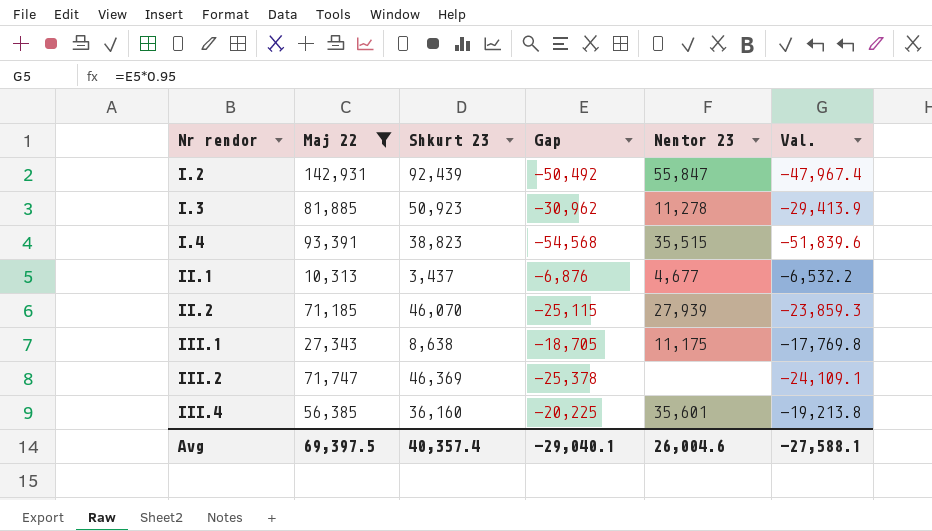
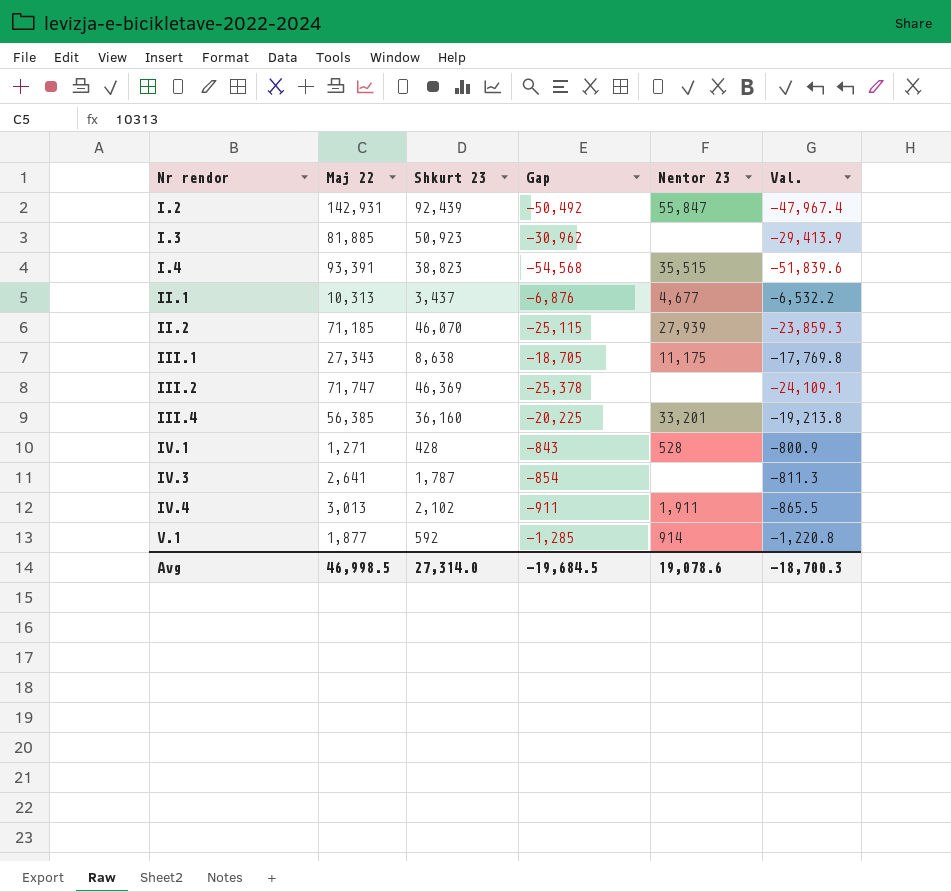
filter: Maj 22 >= 10,313 -> none
I.3 | Nentor 23: 11,278 -> none
III.4 | Nentor 23: 35,601 -> 33,201
Avg | Maj 22: 69,397.5 -> 46,998.5
Avg | Shkurt 23: 40,357.4 -> 27,314.0
Avg | Gap: -29,040.1 -> -19,684.5
Avg | Nentor 23: 26,004.6 -> 19,078.6
Avg | Val.: -27,588.1 -> -18,700.3

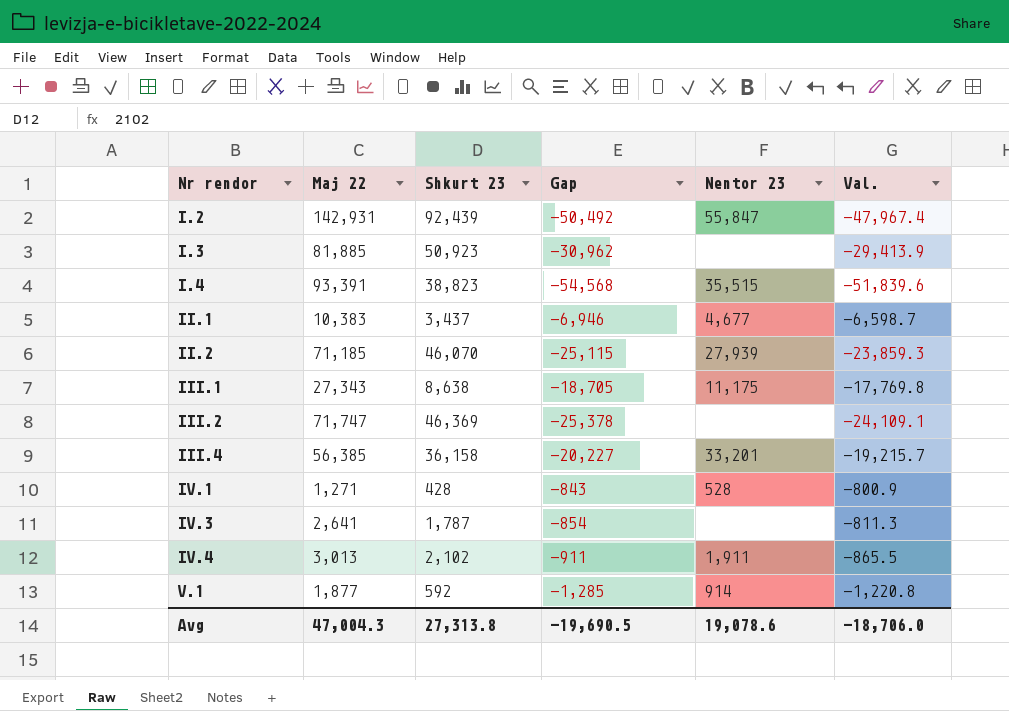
II.1 | Maj 22: 10,313 -> 10,383
II.1 | Gap: -6,876 -> -6,946
II.1 | Val.: -6,532.2 -> -6,598.7
III.4 | Shkurt 23: 36,160 -> 36,158
III.4 | Gap: -20,225 -> -20,227
III.4 | Val.: -19,213.8 -> -19,215.7
Avg | Maj 22: 46,998.5 -> 47,004.3
Avg | Shkurt 23: 27,314.0 -> 27,313.8
Avg | Gap: -19,684.5 -> -19,690.5
Avg | Val.: -18,700.3 -> -18,706.0

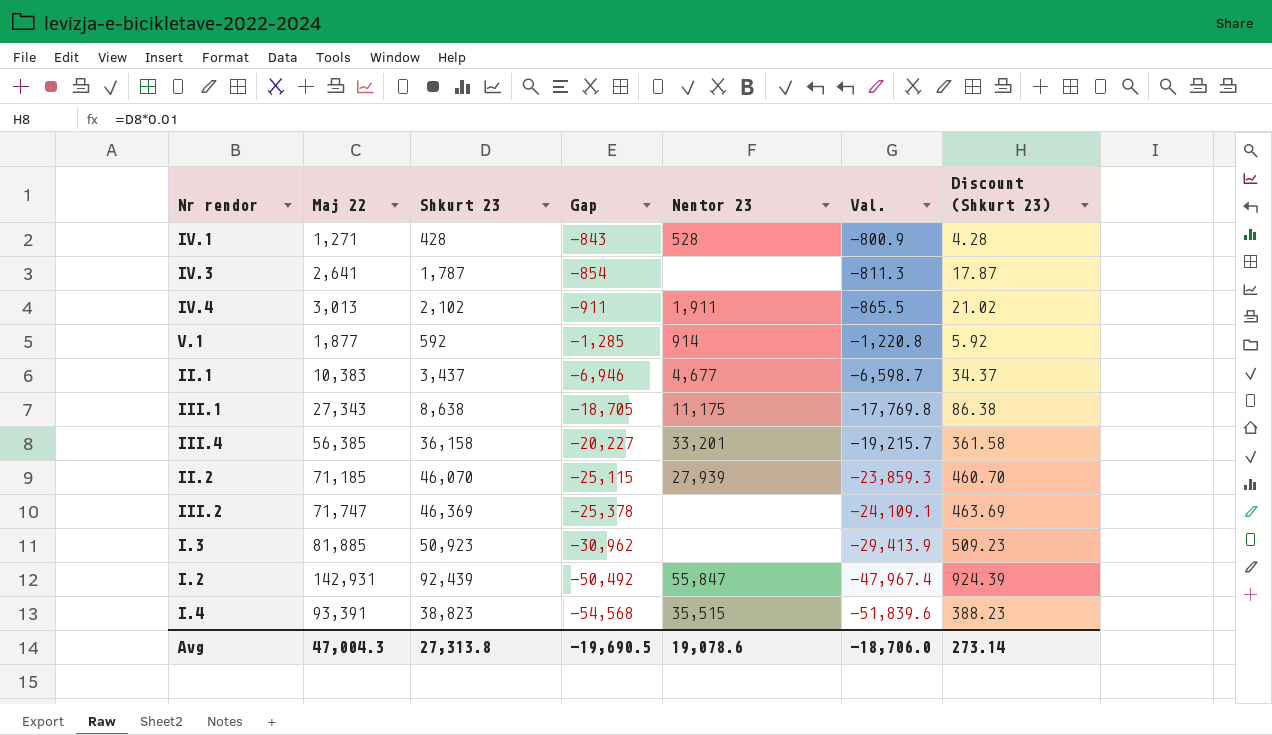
row order: Nr rendor ascending -> Gap descending
column Discount (Shkurt 23) | formula: none -> [Shkurt 23] * 0.01

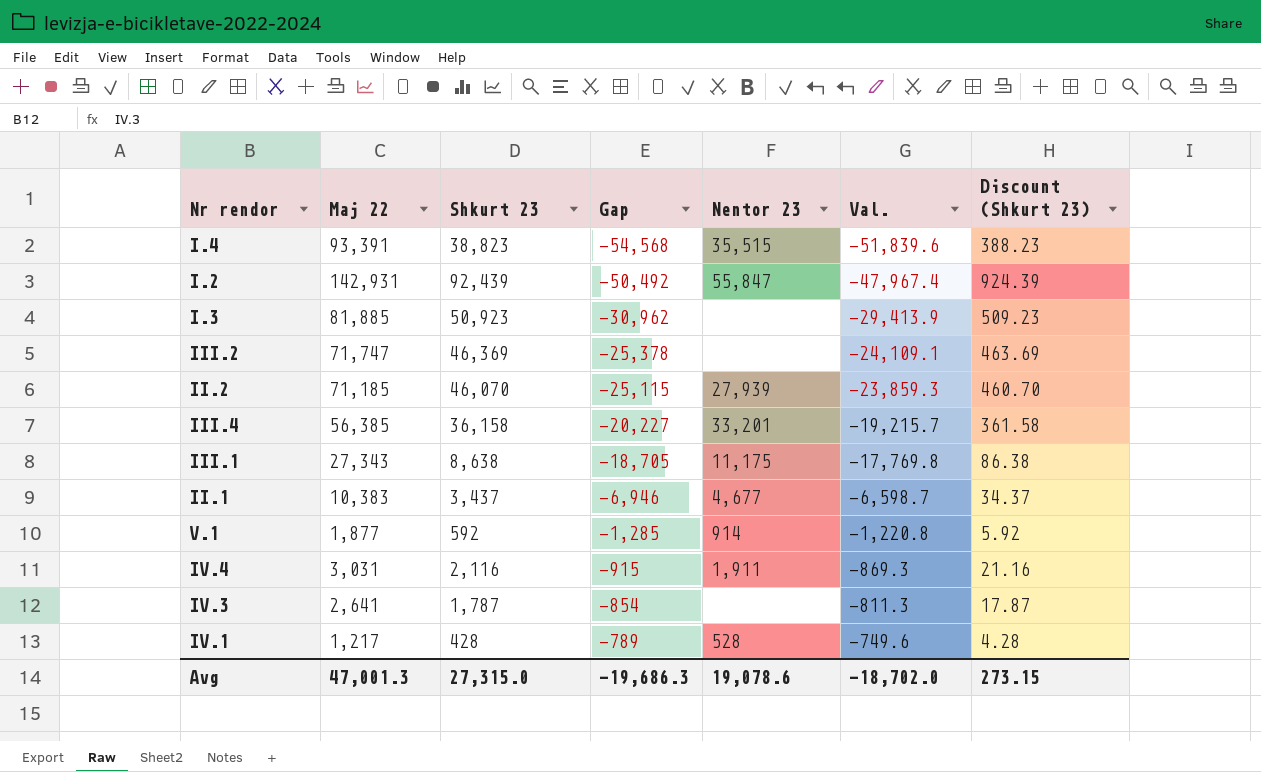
row order: Gap descending -> Gap ascending
IV.4 | Maj 22: 3,013 -> 3,031
IV.4 | Shkurt 23: 2,102 -> 2,116
IV.4 | Gap: -911 -> -915
IV.4 | Val.: -865.5 -> -869.3
IV.4 | Discount (Shkurt 23): 21.02 -> 21.16
IV.1 | Maj 22: 1,271 -> 1,217
IV.1 | Gap: -843 -> -789
IV.1 | Val.: -800.9 -> -749.6
Avg | Maj 22: 47,004.3 -> 47,001.3
Avg | Shkurt 23: 27,313.8 -> 27,315.0
Avg | Gap: -19,690.5 -> -19,686.3
Avg | Val.: -18,706.0 -> -18,702.0
Avg | Discount (Shkurt 23): 273.14 -> 273.15

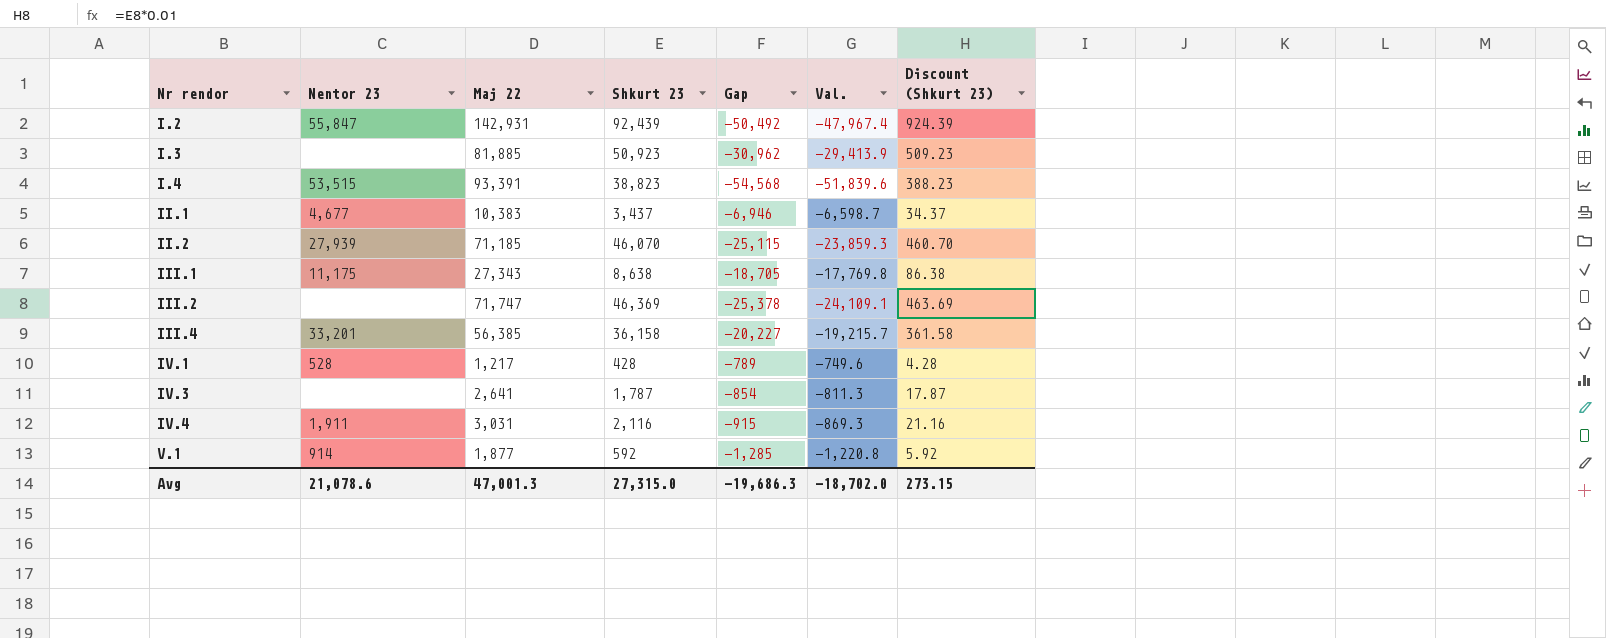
row order: Gap ascending -> Nr rendor ascending
column Nentor 23 | position: 5 -> 2
I.4 | Nentor 23: 35,515 -> 53,515
Avg | Nentor 23: 19,078.6 -> 21,078.6

